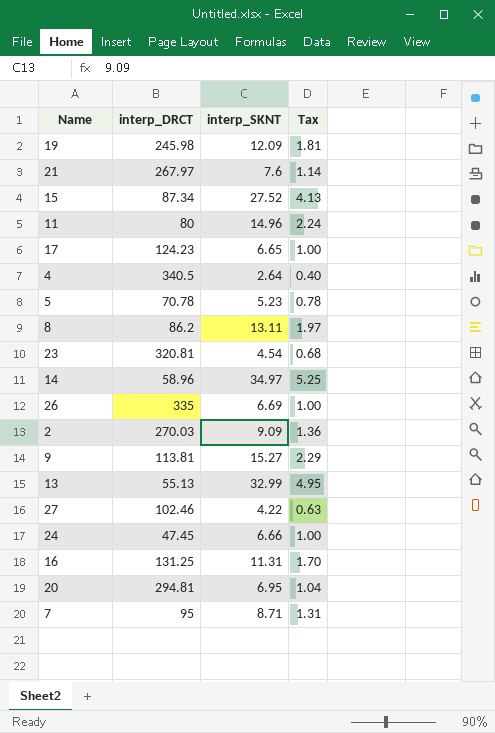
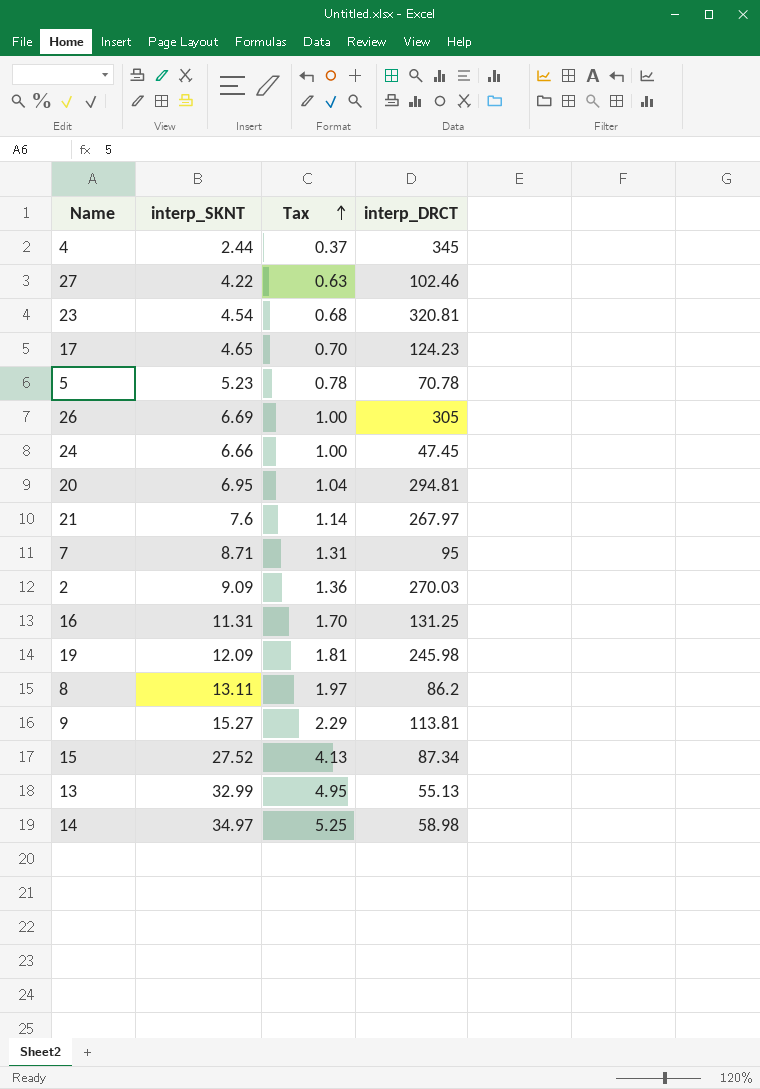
row order: none -> Tax ascending
column interp_DRCT | position: 2 -> 4
row 11: 80 | 14.96 | 2.24 -> none
4 | interp_SKNT: 2.64 -> 2.44
4 | Tax: 0.40 -> 0.37
4 | interp_DRCT: 340.5 -> 345
17 | interp_SKNT: 6.65 -> 4.65
17 | Tax: 1.00 -> 0.70
26 | interp_DRCT: 335 -> 305
14 | interp_DRCT: 58.96 -> 58.98

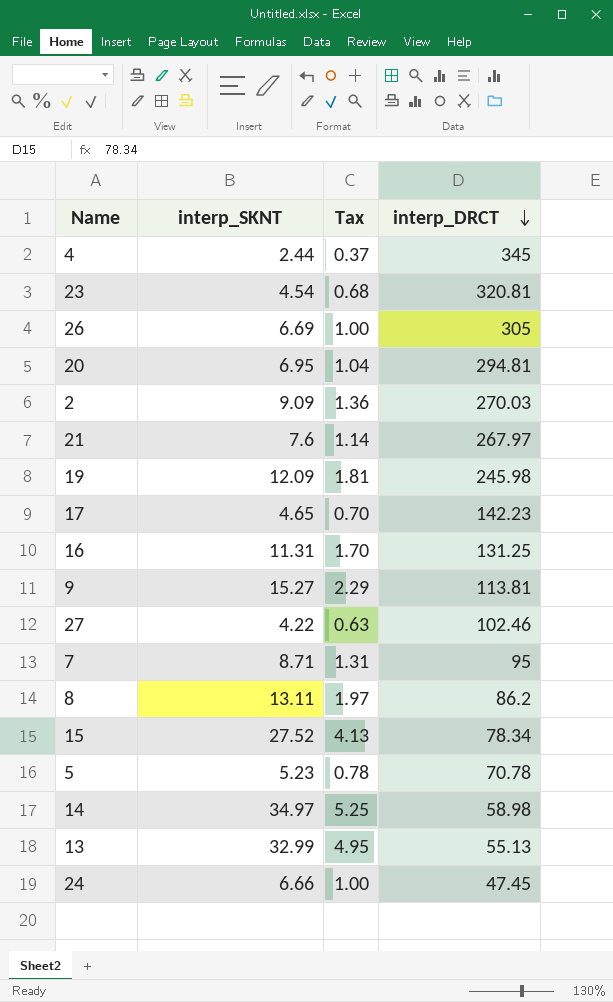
row order: Tax ascending -> interp_DRCT descending
17 | interp_DRCT: 124.23 -> 142.23
15 | interp_DRCT: 87.34 -> 78.34

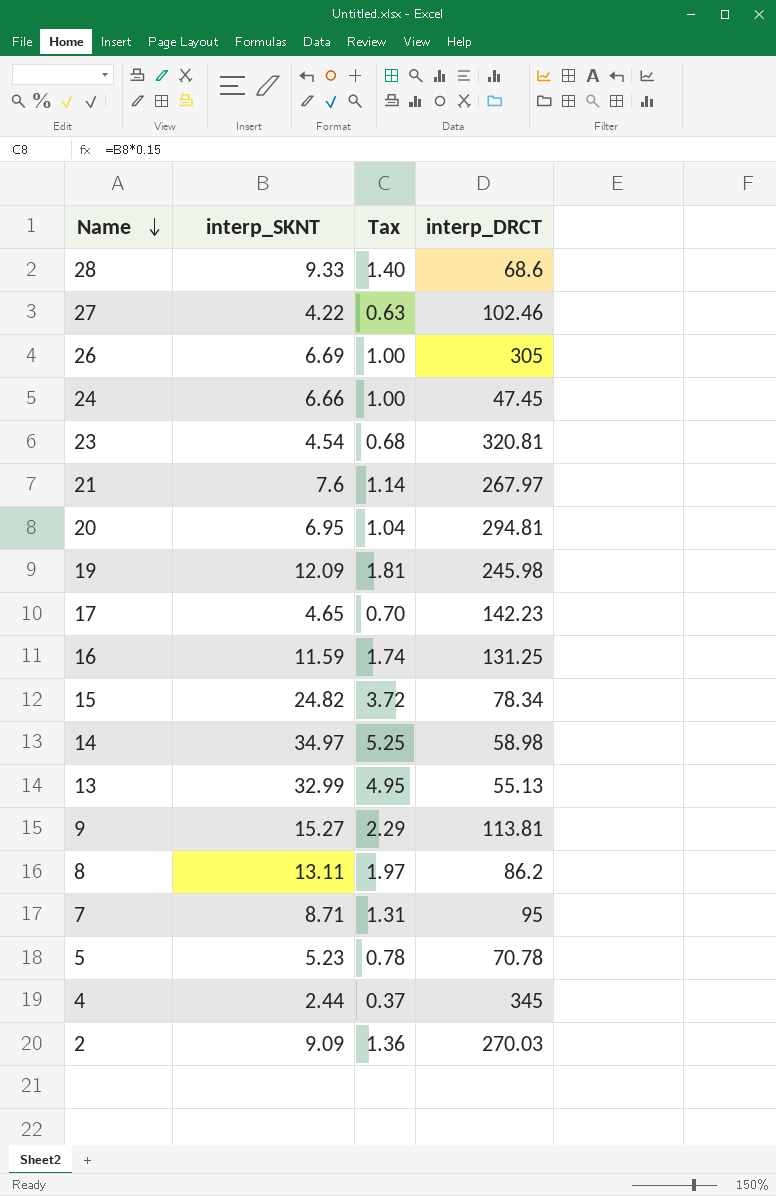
row order: interp_DRCT descending -> Name descending
row 28: none -> 9.33 | 1.40 | 68.6
16 | interp_SKNT: 11.31 -> 11.59
16 | Tax: 1.70 -> 1.74
15 | interp_SKNT: 27.52 -> 24.82
15 | Tax: 4.13 -> 3.72

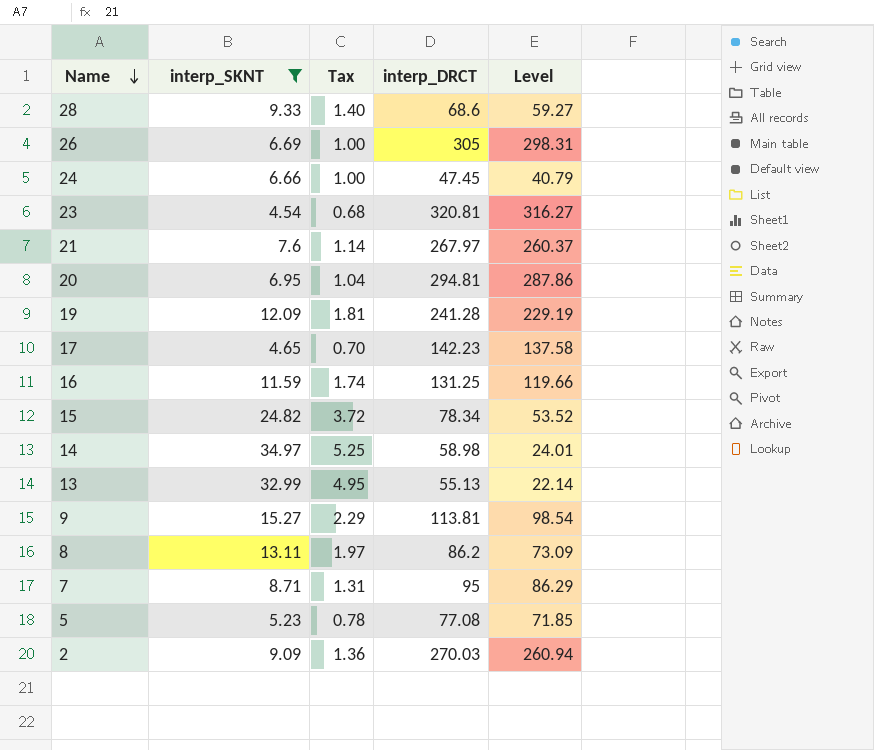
filter: none -> interp_SKNT >= 4.54
column Level | formula: none -> [interp_DRCT] - [interp_SKNT]
19 | interp_DRCT: 245.98 -> 241.28
5 | interp_DRCT: 70.78 -> 77.08

